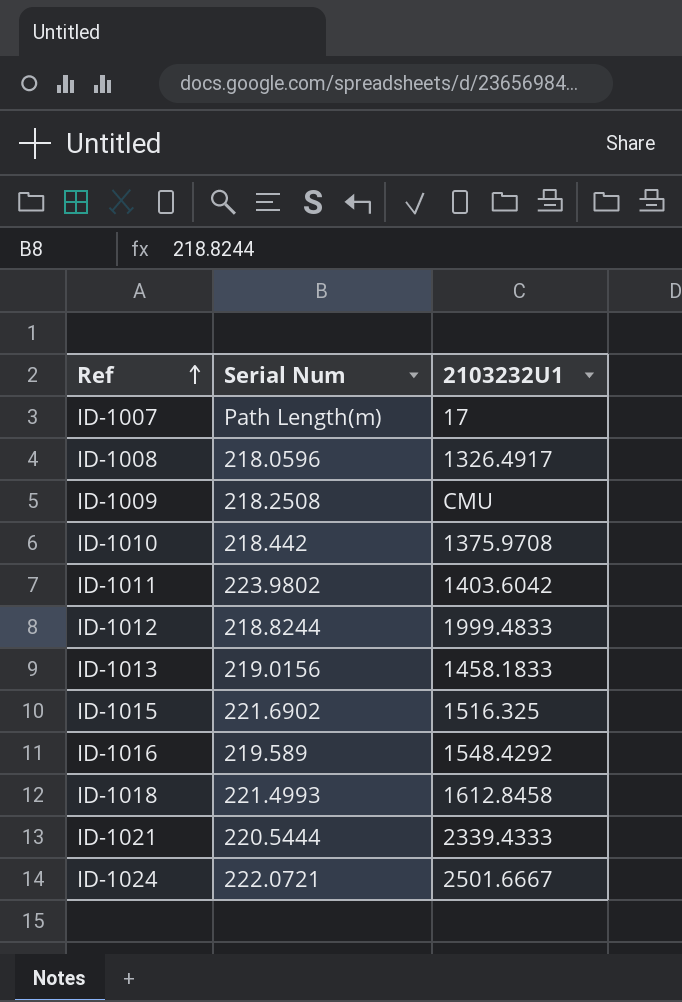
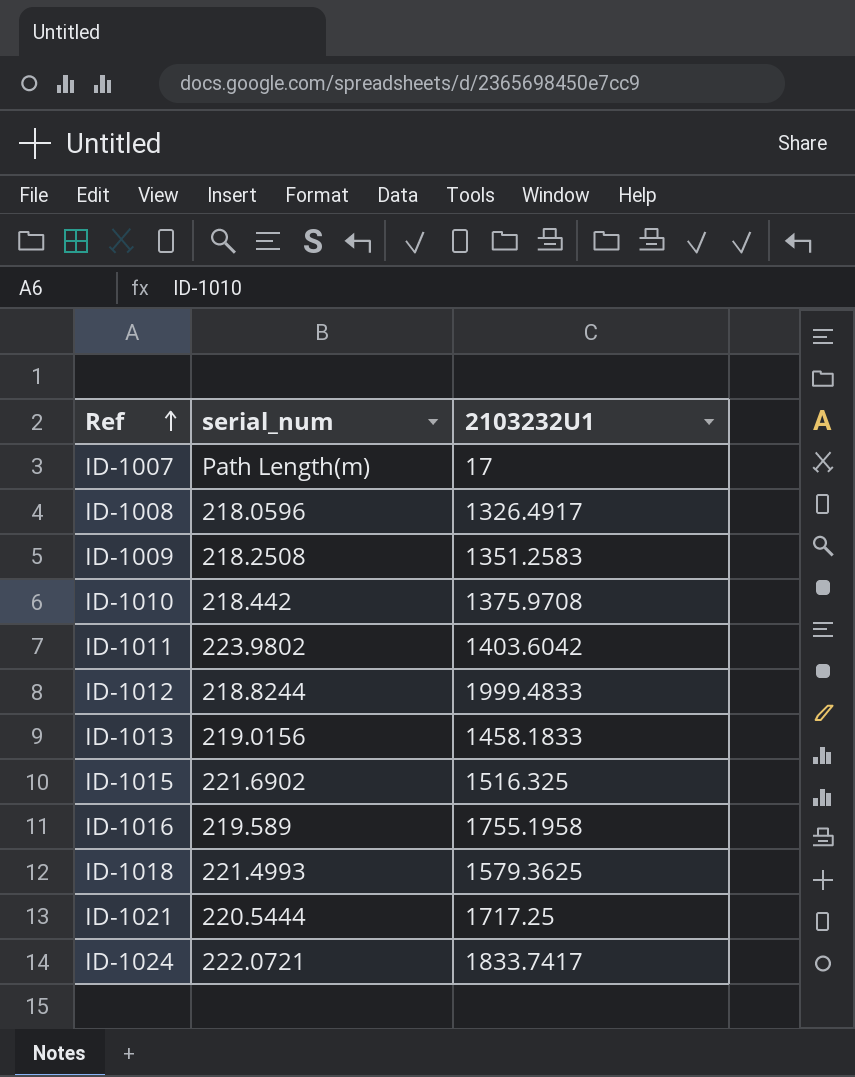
column name: Serial Num -> serial_num
ID-1009 | 2103232U1: CMU -> 1351.2583
ID-1016 | 2103232U1: 1548.4292 -> 1755.1958
ID-1018 | 2103232U1: 1612.8458 -> 1579.3625
ID-1021 | 2103232U1: 2339.4333 -> 1717.25
ID-1024 | 2103232U1: 2501.6667 -> 1833.7417

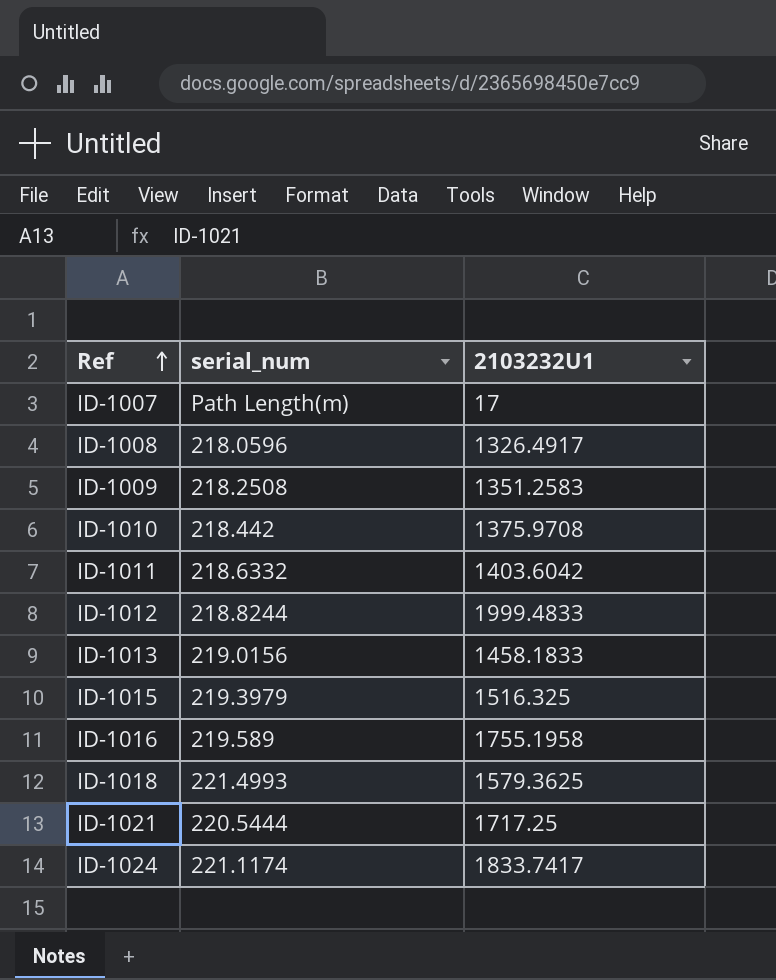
ID-1011 | serial_num: 223.9802 -> 218.6332
ID-1015 | serial_num: 221.6902 -> 219.3979
ID-1024 | serial_num: 222.0721 -> 221.1174

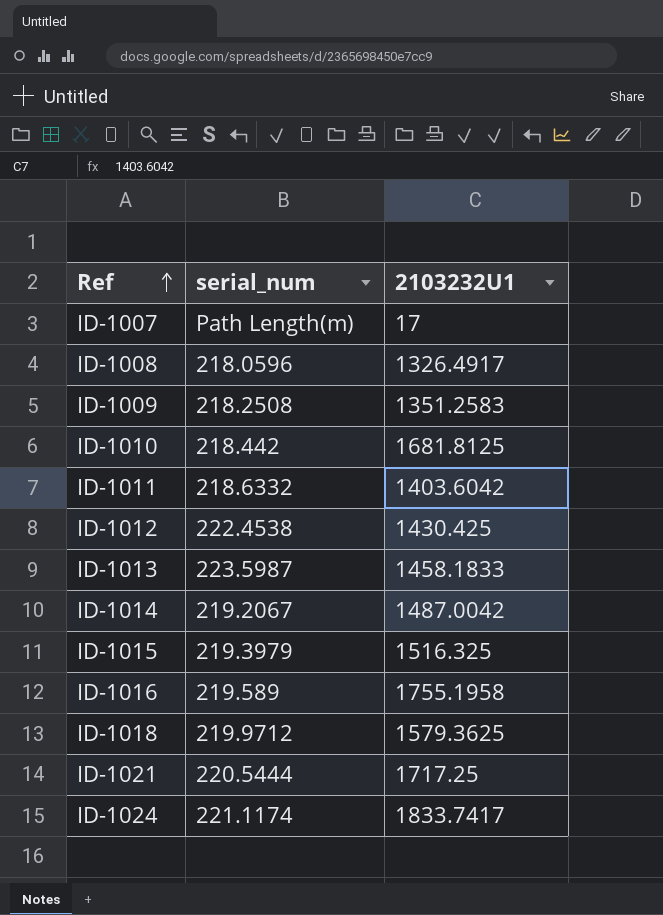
ID-1010 | 2103232U1: 1375.9708 -> 1681.8125
ID-1012 | serial_num: 218.8244 -> 222.4538
ID-1012 | 2103232U1: 1999.4833 -> 1430.425
ID-1013 | serial_num: 219.0156 -> 223.5987
row ID-1014: none -> 219.2067 | 1487.0042
ID-1018 | serial_num: 221.4993 -> 219.9712

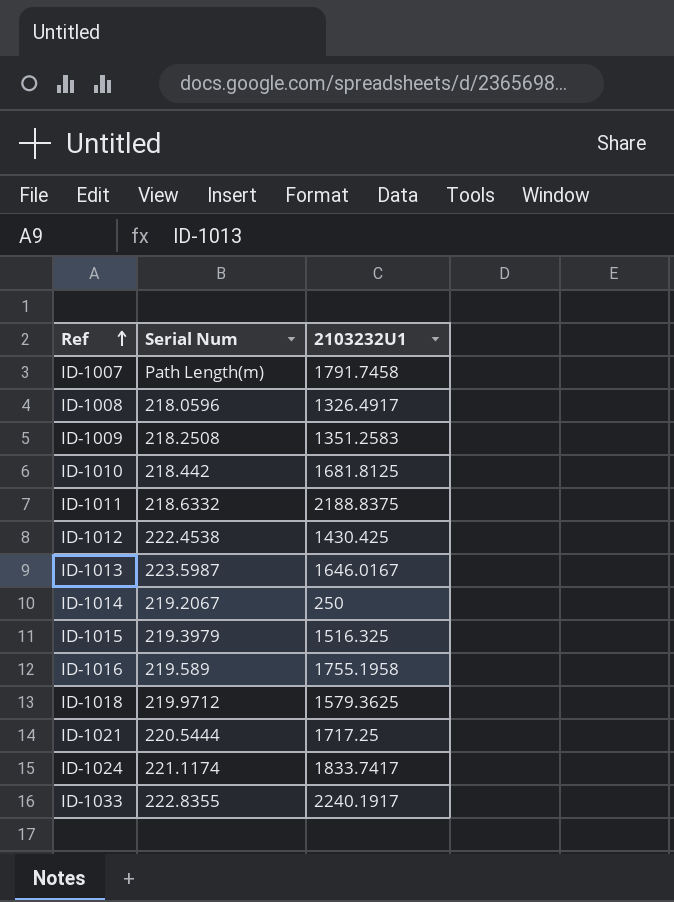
column name: serial_num -> Serial Num
ID-1007 | 2103232U1: 17 -> 1791.7458
ID-1011 | 2103232U1: 1403.6042 -> 2188.8375
ID-1013 | 2103232U1: 1458.1833 -> 1646.0167
ID-1014 | 2103232U1: 1487.0042 -> 250
row ID-1033: none -> 222.8355 | 2240.1917

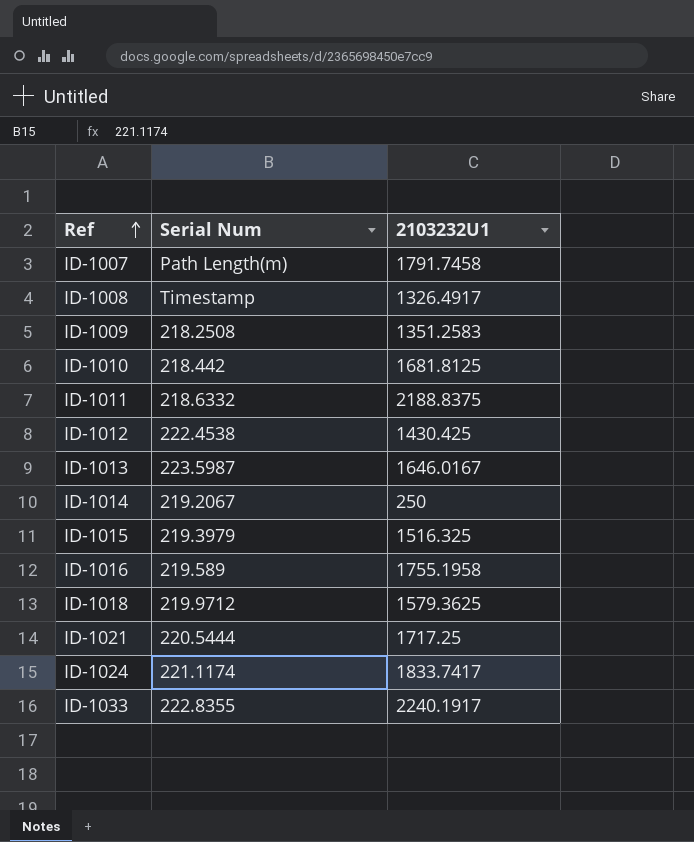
ID-1008 | Serial Num: 218.0596 -> Timestamp

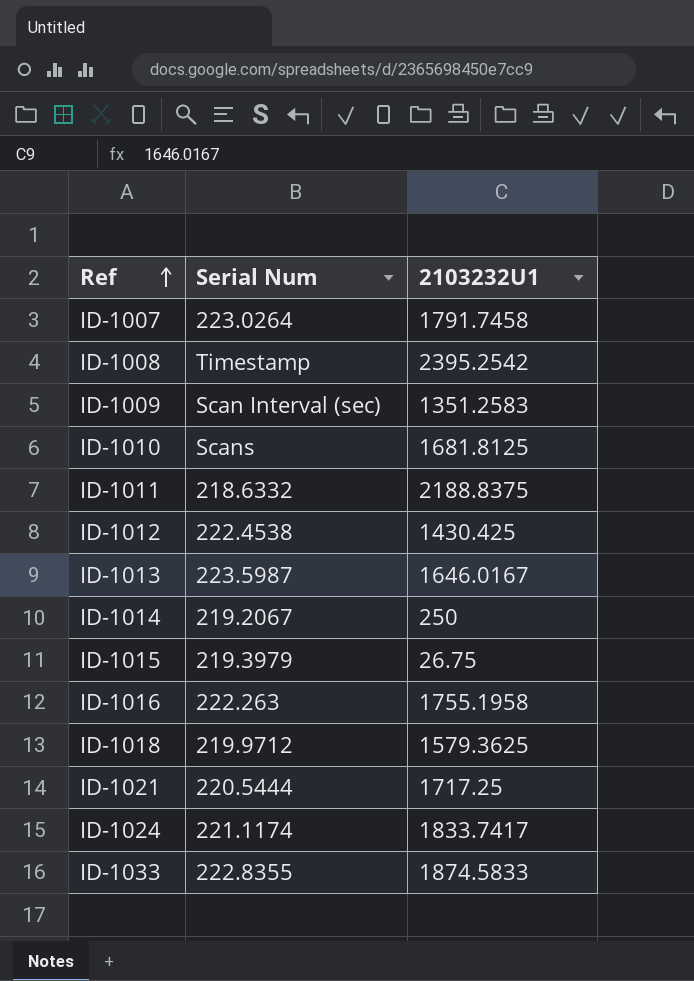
ID-1007 | Serial Num: Path Length(m) -> 223.0264
ID-1008 | 2103232U1: 1326.4917 -> 2395.2542
ID-1009 | Serial Num: 218.2508 -> Scan Interval (sec)
ID-1010 | Serial Num: 218.442 -> Scans
ID-1015 | 2103232U1: 1516.325 -> 26.75
ID-1016 | Serial Num: 219.589 -> 222.263
ID-1033 | 2103232U1: 2240.1917 -> 1874.5833

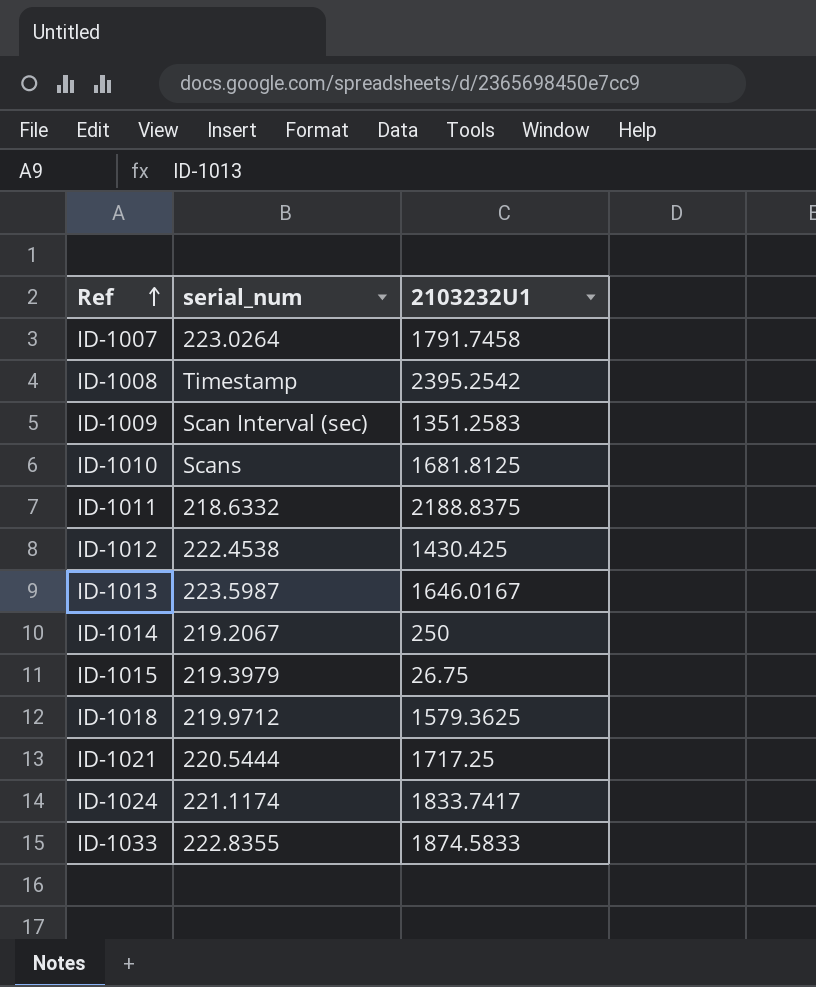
column name: Serial Num -> serial_num
row ID-1016: 222.263 | 1755.1958 -> none

